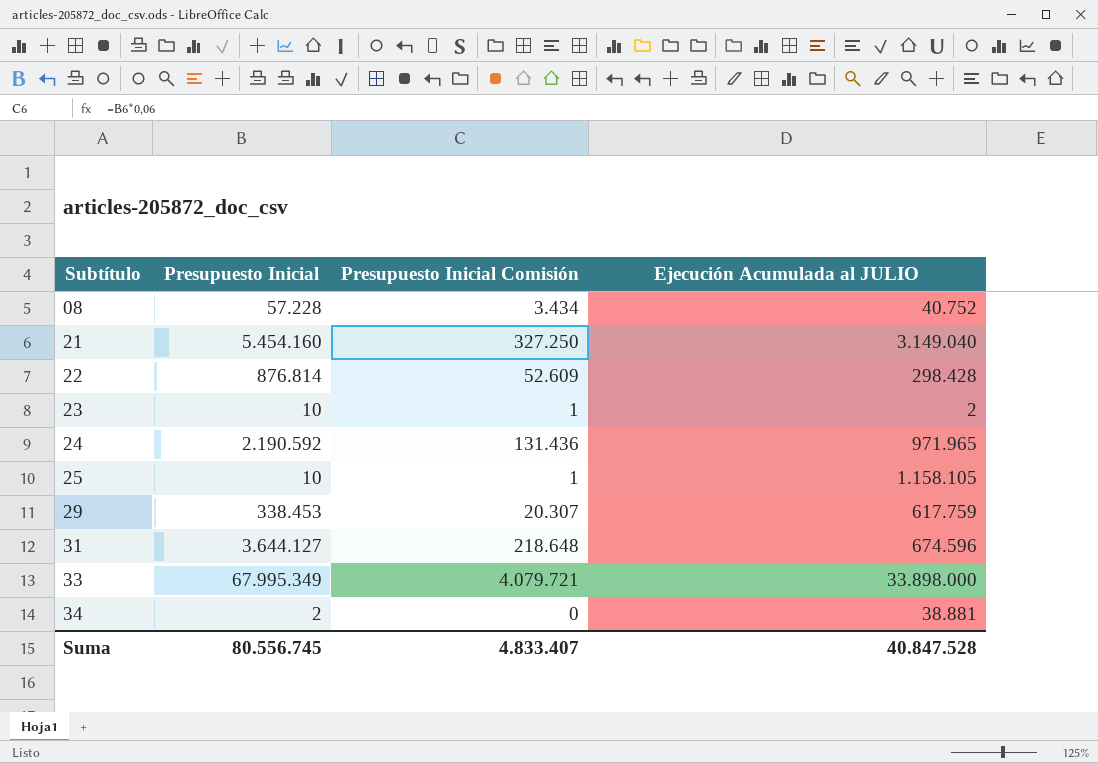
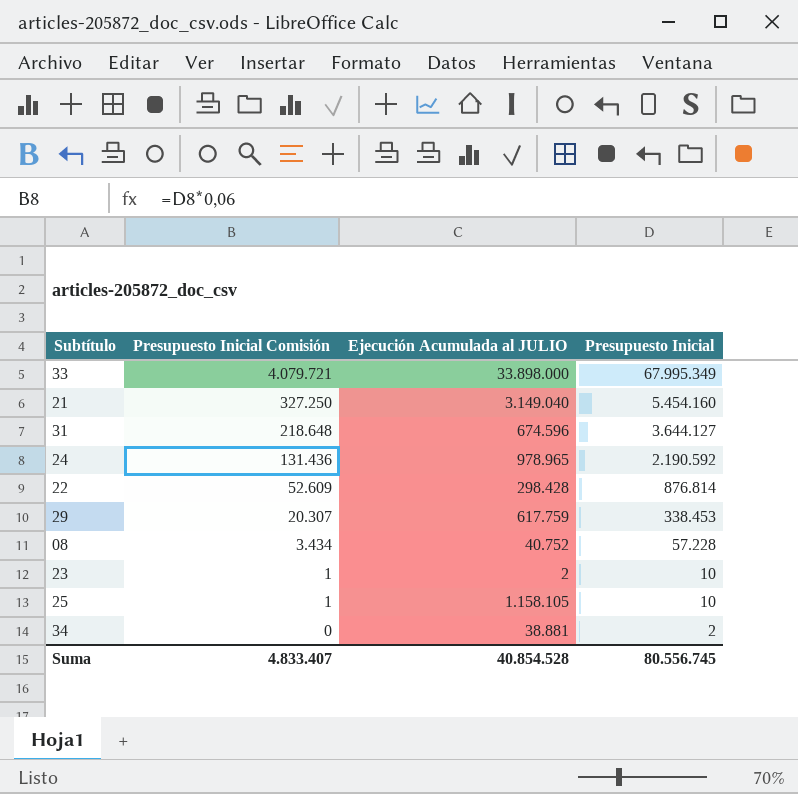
row order: Subtítulo ascending -> Presupuesto Inicial Comisión descending
column Presupuesto Inicial | position: 2 -> 4
24 | Ejecución Acumulada al JULIO: 971.965 -> 978.965
Suma | Ejecución Acumulada al JULIO: 40.847.528 -> 40.854.528

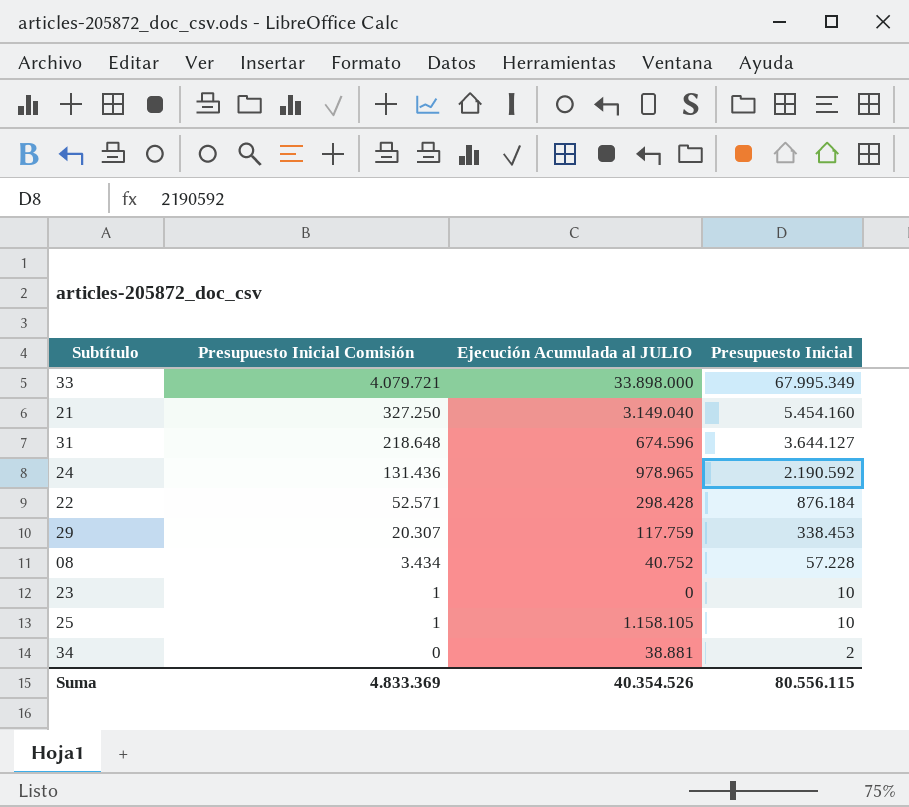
22 | Presupuesto Inicial Comisión: 52.609 -> 52.571
22 | Presupuesto Inicial: 876.814 -> 876.184
29 | Ejecución Acumulada al JULIO: 617.759 -> 117.759
23 | Ejecución Acumulada al JULIO: 2 -> 0
Suma | Presupuesto Inicial Comisión: 4.833.407 -> 4.833.369
Suma | Ejecución Acumulada al JULIO: 40.854.528 -> 40.354.526
Suma | Presupuesto Inicial: 80.556.745 -> 80.556.115

